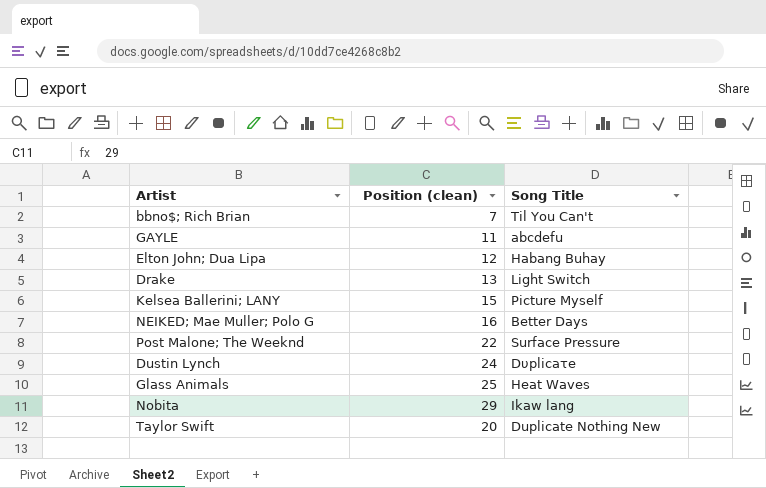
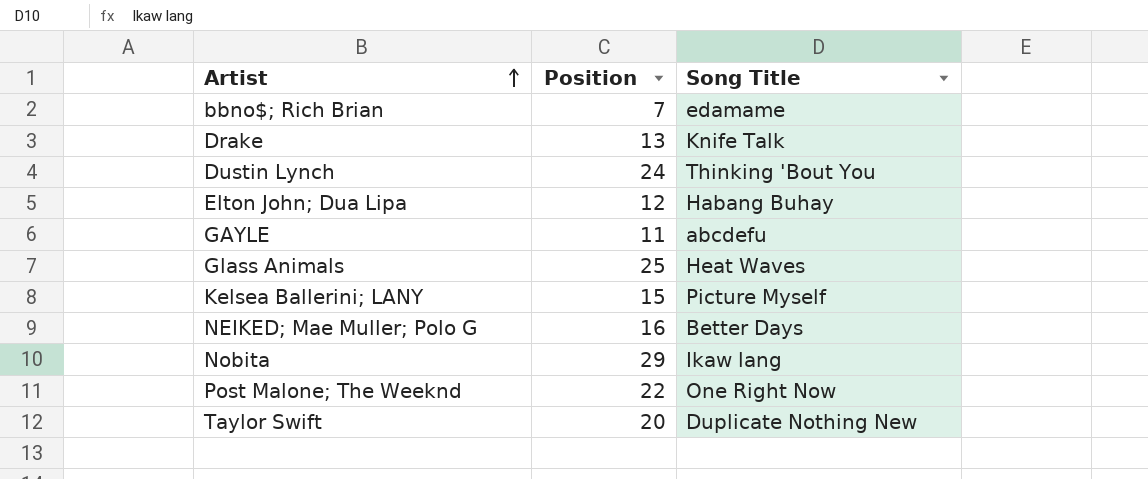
row order: none -> Artist ascending
column name: Position (clean) -> Position
bbno$; Rich Brian | Song Title: Til You Can't -> edamame
Drake | Song Title: Light Switch -> Knife Talk
Dustin Lynch | Song Title: Ⅾυрⅼіϲаτе -> Thinking 'Bout You
Post Malone; The Weeknd | Song Title: Surface Pressure -> One Right Now

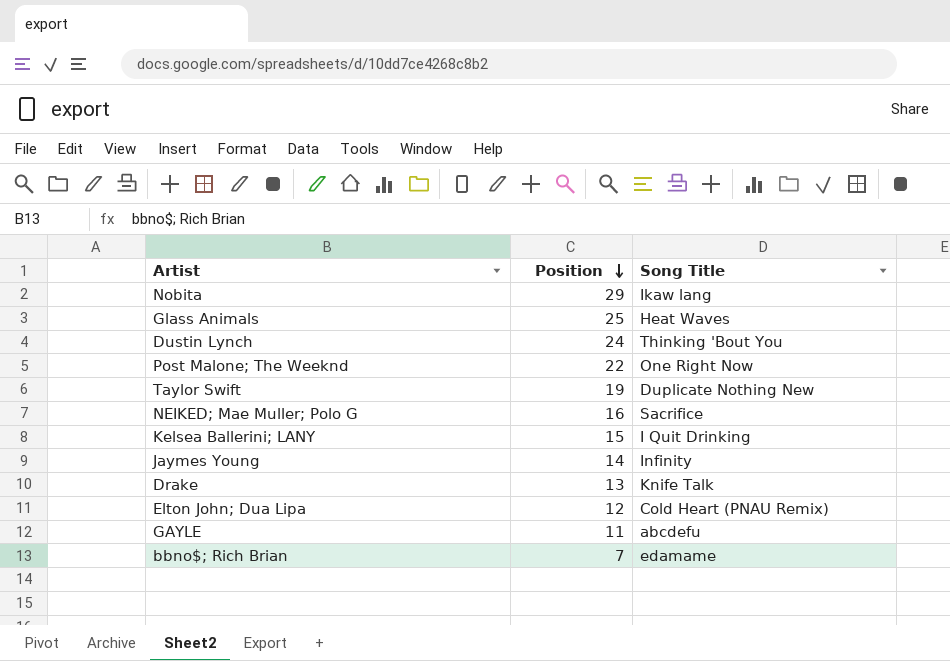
row order: Artist ascending -> Position descending
Taylor Swift | Position: 20 -> 19
NEIKED; Mae Muller; Polo G | Song Title: Better Days -> Sacrifice
Kelsea Ballerini; LANY | Song Title: Picture Myself -> I Quit Drinking
row Jaymes Young: none -> 14 | Infinity
Elton John; Dua Lipa | Song Title: Habang Buhay -> Cold Heart (PNAU Remix)

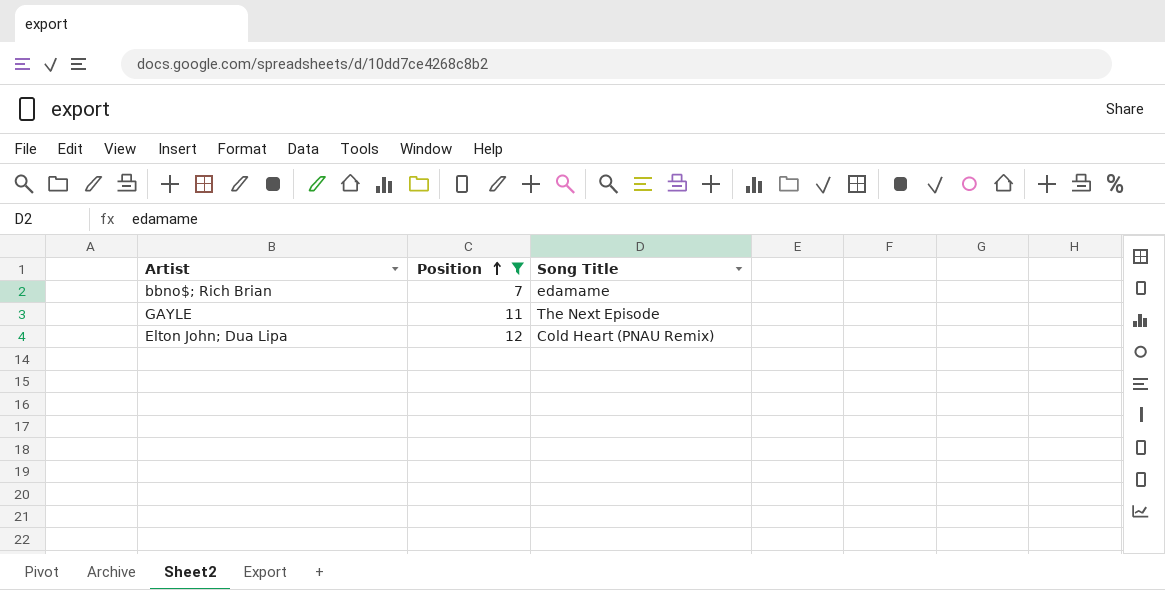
filter: none -> Position <= 12
row order: Position descending -> Position ascending
GAYLE | Song Title: abcdefu -> The Next Episode

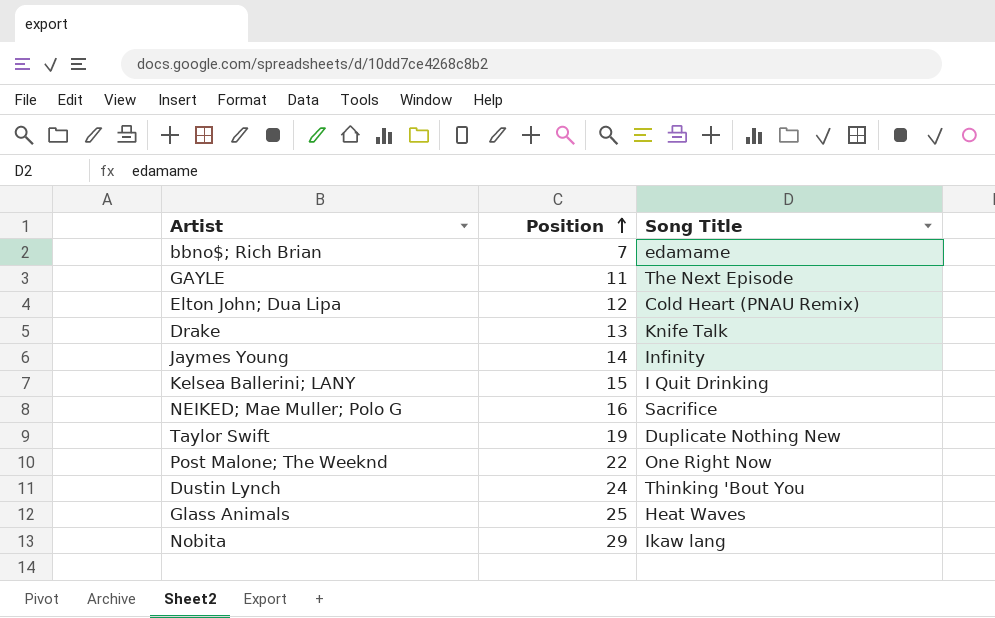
filter: Position <= 12 -> none

